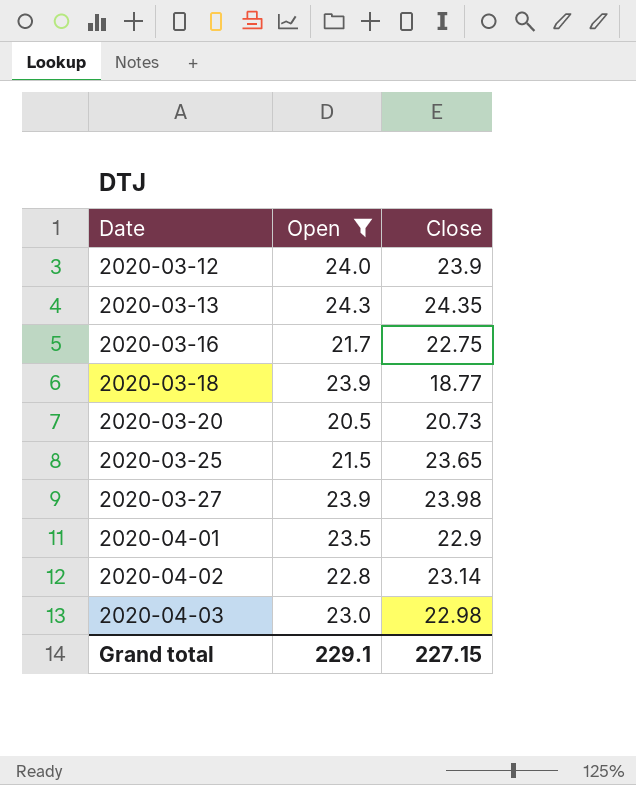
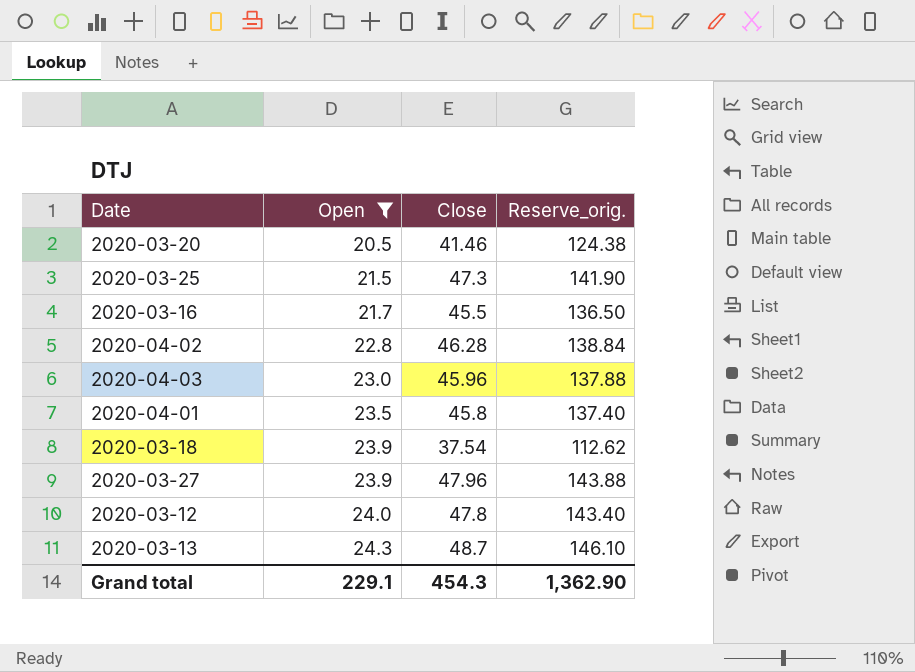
row order: Date ascending -> Open ascending
column Reserve_orig. | formula: none -> [Close] * 3
2020-03-20 | Close: 20.73 -> 41.46
2020-03-25 | Close: 23.65 -> 47.3
2020-03-16 | Close: 22.75 -> 45.5
2020-04-02 | Close: 23.14 -> 46.28
2020-04-03 | Close: 22.98 -> 45.96
2020-04-01 | Close: 22.9 -> 45.8
2020-03-18 | Close: 18.77 -> 37.54
2020-03-27 | Close: 23.98 -> 47.96
2020-03-12 | Close: 23.9 -> 47.8
2020-03-13 | Close: 24.35 -> 48.7
Grand total | Close: 227.15 -> 454.3

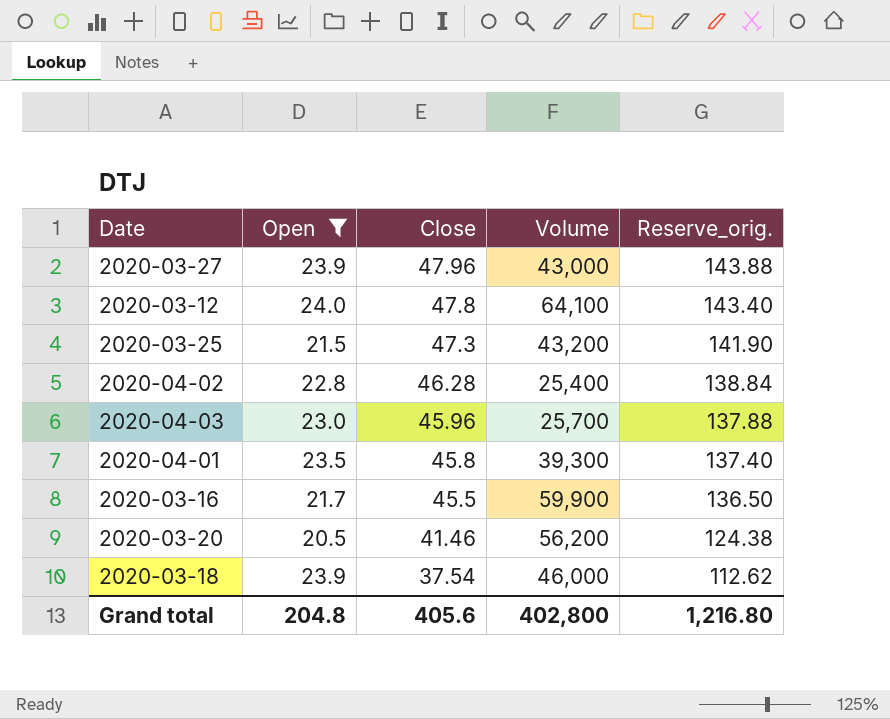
row order: Open ascending -> Close descending
column Volume | position: none -> 4
row 2020-03-13: 24.3 | 48.7 | 146.10 -> none
Grand total | Open: 229.1 -> 204.8
Grand total | Close: 454.3 -> 405.6
Grand total | Reserve_orig.: 1,362.90 -> 1,216.80

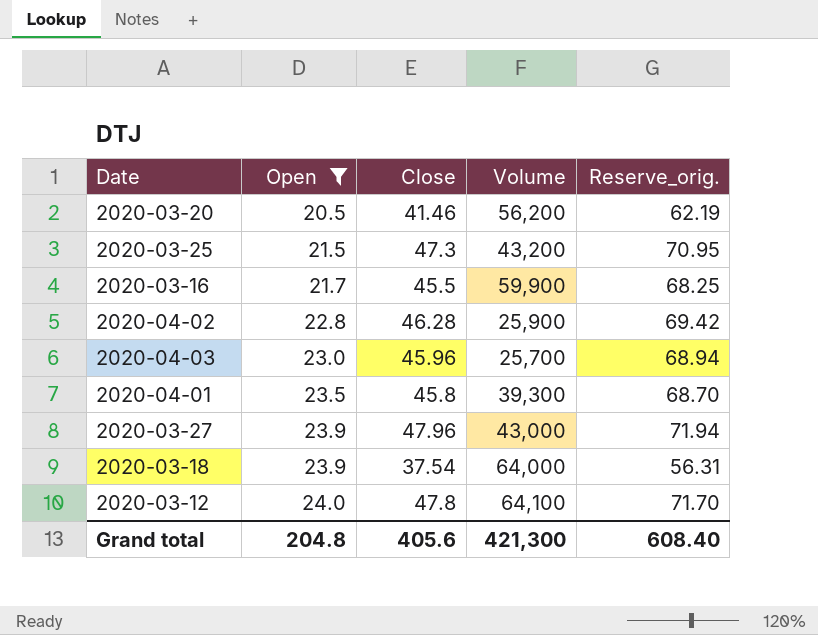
row order: Close descending -> Open ascending
column Reserve_orig. | formula: [Close] * 3 -> [Close] * 1.5
2020-04-02 | Volume: 25,400 -> 25,900
2020-03-18 | Volume: 46,000 -> 64,000
Grand total | Volume: 402,800 -> 421,300
Grand total | Reserve_orig.: 1,216.80 -> 608.40

